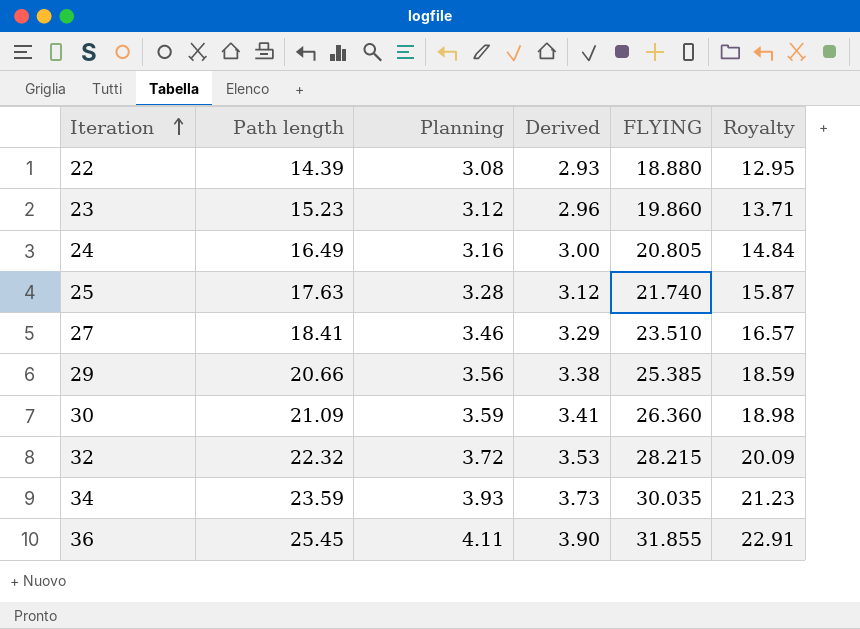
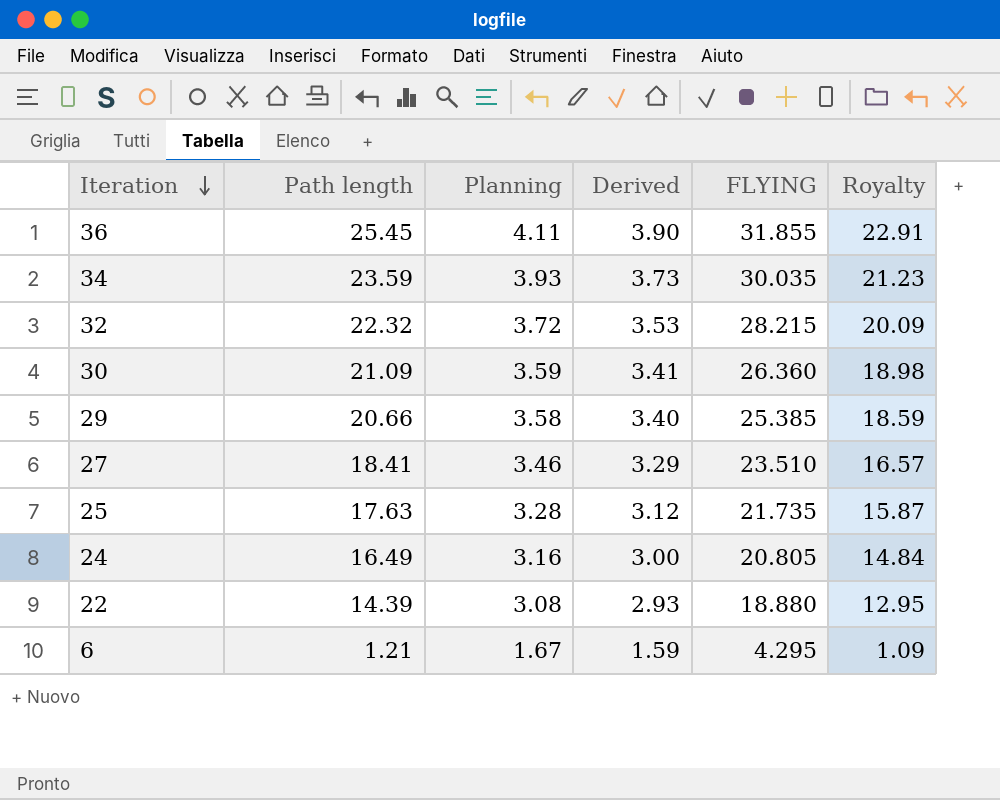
row order: Iteration ascending -> Iteration descending
row 23: 15.23 | 3.12 | 2.96 | 19.860 | 13.71 -> none
29 | Planning: 3.56 -> 3.58
29 | Derived: 3.38 -> 3.40
25 | FLYING: 21.740 -> 21.735
row 6: none -> 1.21 | 1.67 | 1.59 | 4.295 | 1.09

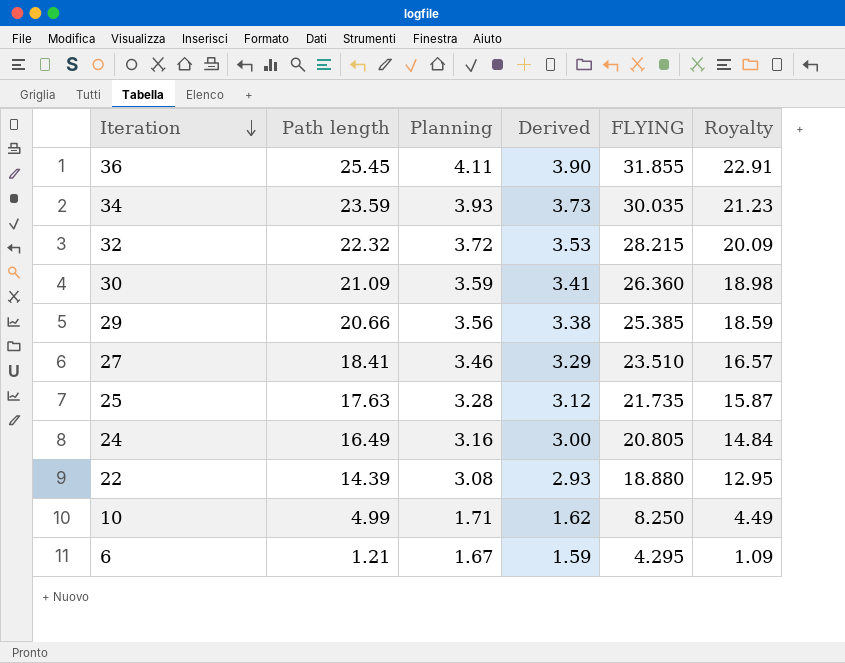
29 | Planning: 3.58 -> 3.56
29 | Derived: 3.40 -> 3.38
row 10: none -> 4.99 | 1.71 | 1.62 | 8.250 | 4.49

